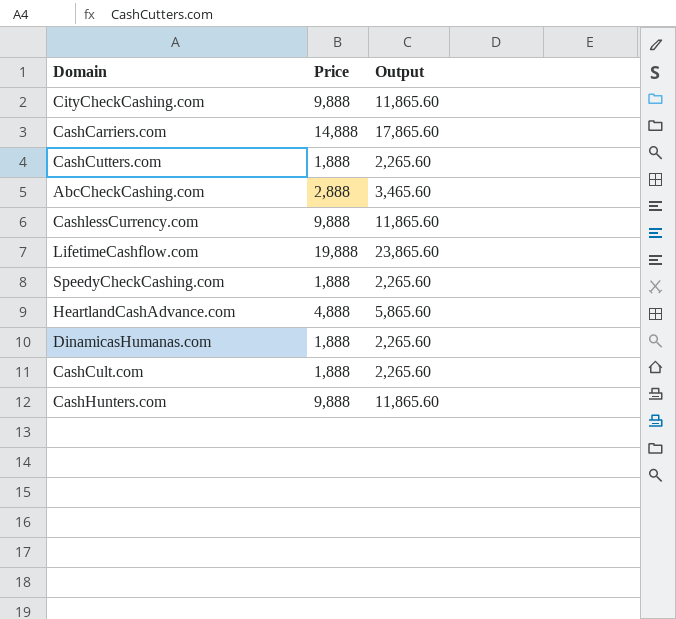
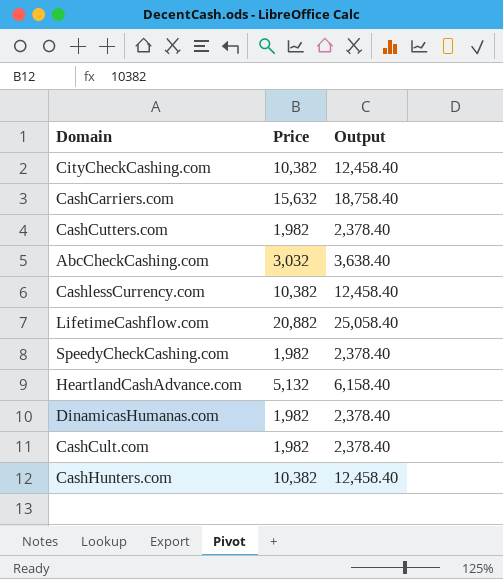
CityCheckCashing.com | Price: 9,888 -> 10,382
CityCheckCashing.com | Output: 11,865.60 -> 12,458.40
CashCarriers.com | Price: 14,888 -> 15,632
CashCarriers.com | Output: 17,865.60 -> 18,758.40
CashCutters.com | Price: 1,888 -> 1,982
CashCutters.com | Output: 2,265.60 -> 2,378.40
AbcCheckCashing.com | Price: 2,888 -> 3,032
AbcCheckCashing.com | Output: 3,465.60 -> 3,638.40
CashlessCurrency.com | Price: 9,888 -> 10,382
CashlessCurrency.com | Output: 11,865.60 -> 12,458.40
LifetimeCashflow.com | Price: 19,888 -> 20,882
LifetimeCashflow.com | Output: 23,865.60 -> 25,058.40
SpeedyCheckCashing.com | Price: 1,888 -> 1,982
SpeedyCheckCashing.com | Output: 2,265.60 -> 2,378.40
HeartlandCashAdvance.com | Price: 4,888 -> 5,132
HeartlandCashAdvance.com | Output: 5,865.60 -> 6,158.40
DinamicasHumanas.com | Price: 1,888 -> 1,982
DinamicasHumanas.com | Output: 2,265.60 -> 2,378.40
CashCult.com | Price: 1,888 -> 1,982
CashCult.com | Output: 2,265.60 -> 2,378.40
CashHunters.com | Price: 9,888 -> 10,382
CashHunters.com | Output: 11,865.60 -> 12,458.40

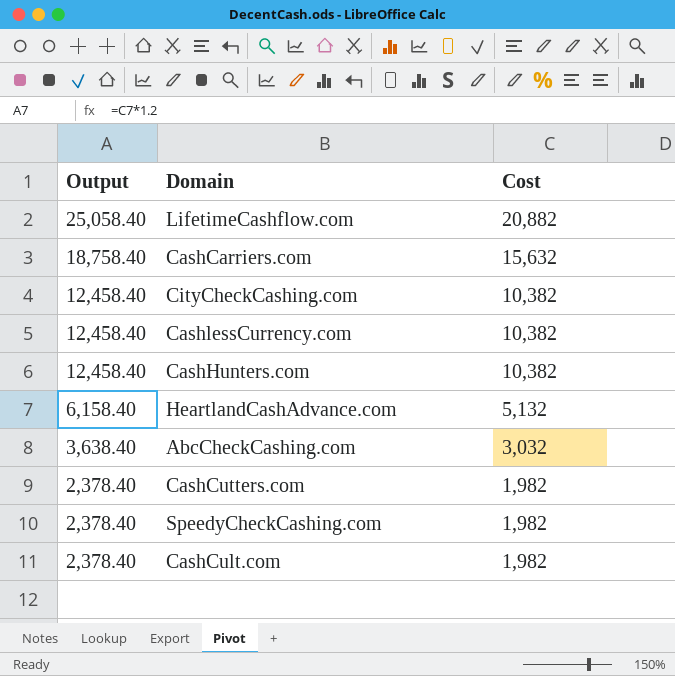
row order: none -> Output descending
column Output | position: 3 -> 1
column name: Price -> Cost
row DinamicasHumanas.com: 1,982 | 2,378.40 -> none

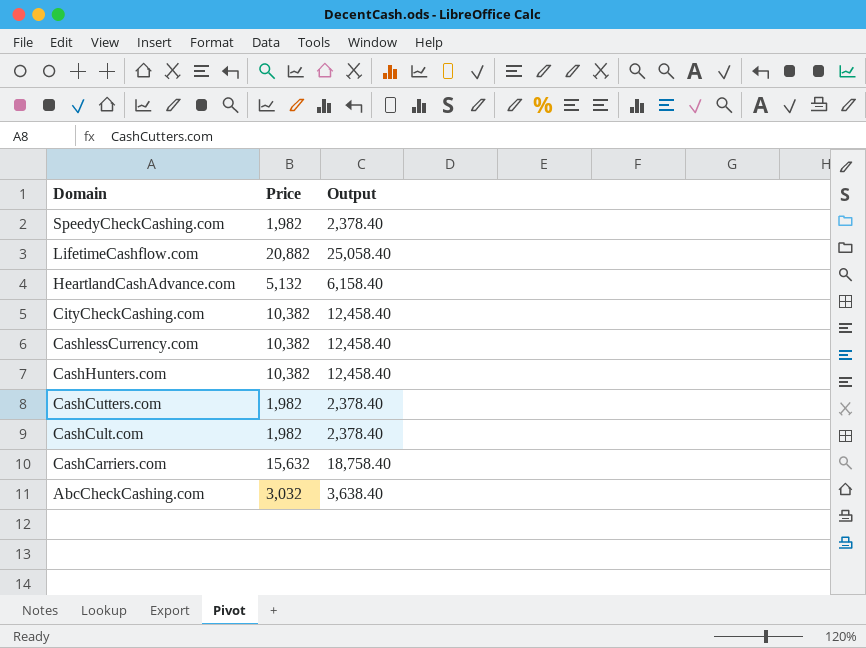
row order: Output descending -> Domain descending
column name: Cost -> Price
column Output | position: 1 -> 3

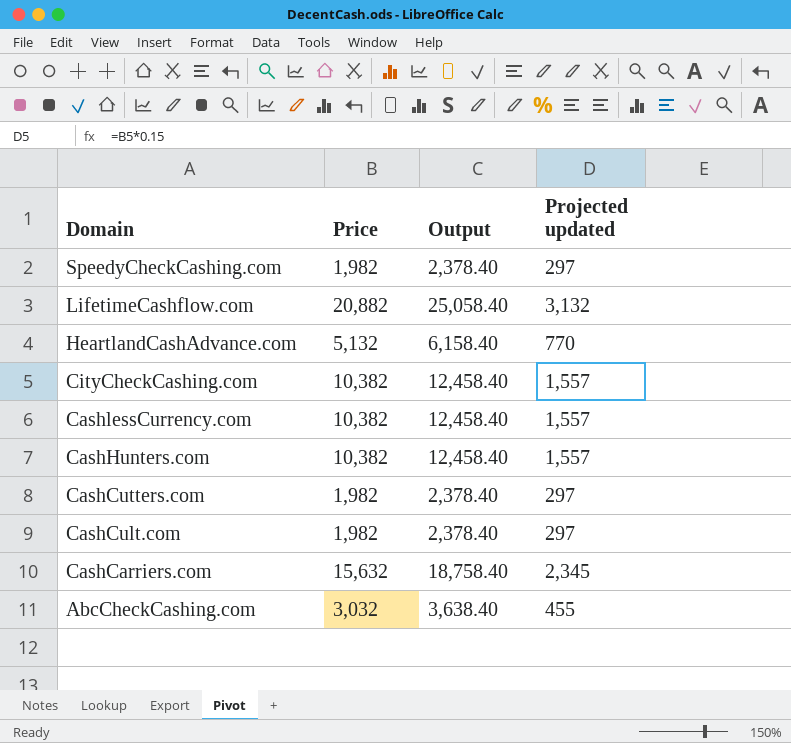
column Projected updated | formula: none -> [Price] * 0.15

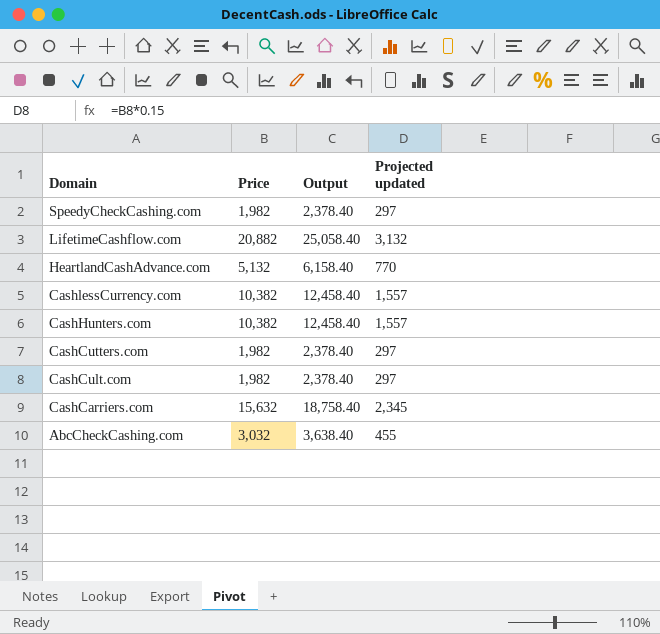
row CityCheckCashing.com: 10,382 | 12,458.40 | 1,557 -> none

